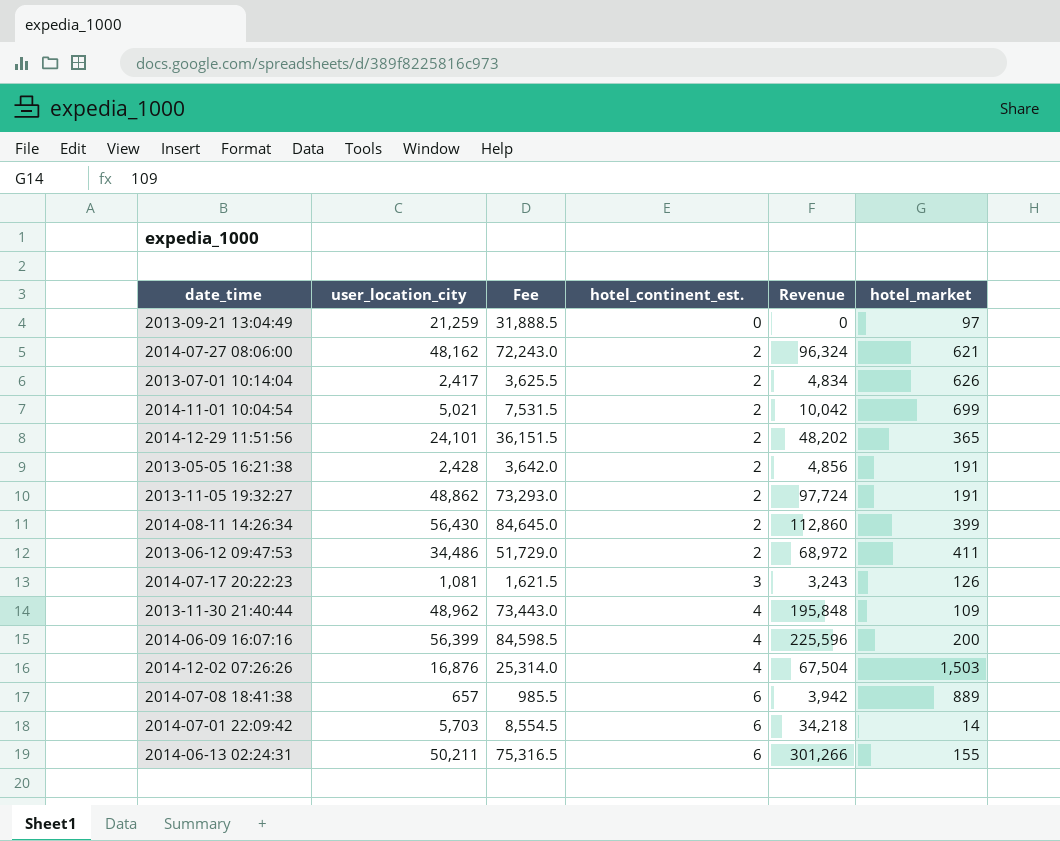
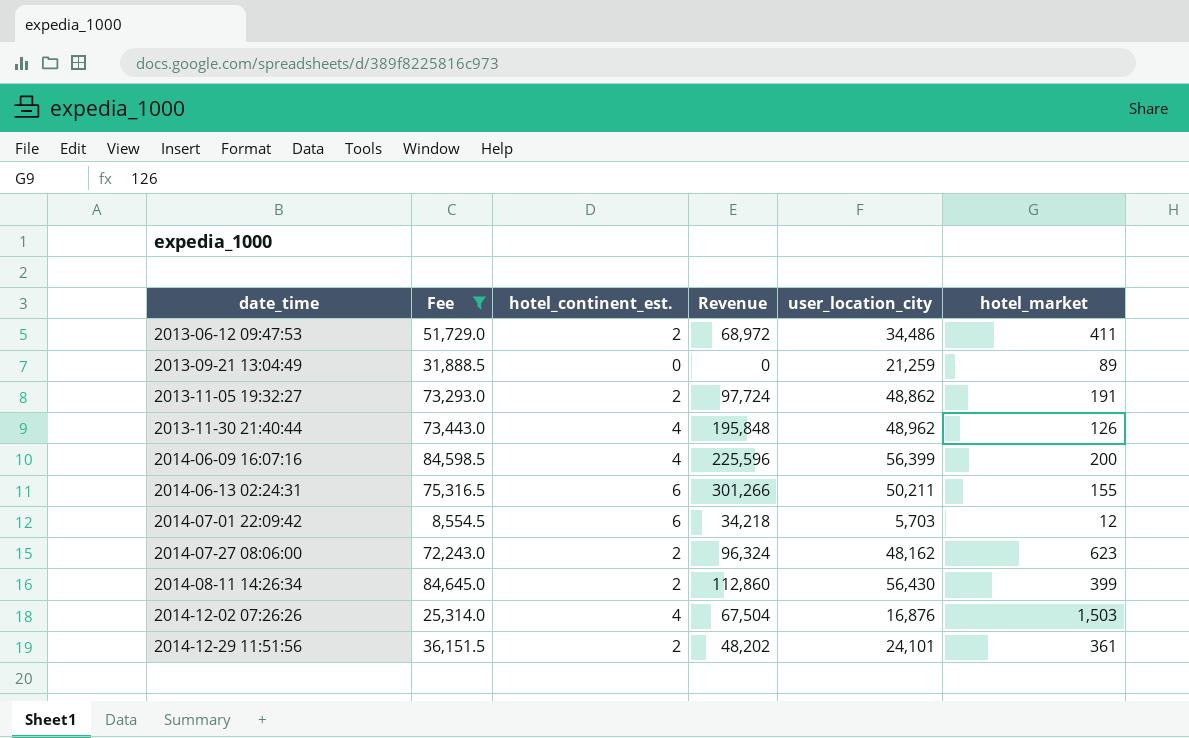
filter: none -> Fee >= 8,554.5
row order: hotel_continent_est. ascending -> date_time ascending
column user_location_city | position: 2 -> 5
2013-09-21 13:04:49 | hotel_market: 97 -> 89
2013-11-30 21:40:44 | hotel_market: 109 -> 126
2014-07-01 22:09:42 | hotel_market: 14 -> 12
2014-07-27 08:06:00 | hotel_market: 621 -> 623
2014-12-29 11:51:56 | hotel_market: 365 -> 361

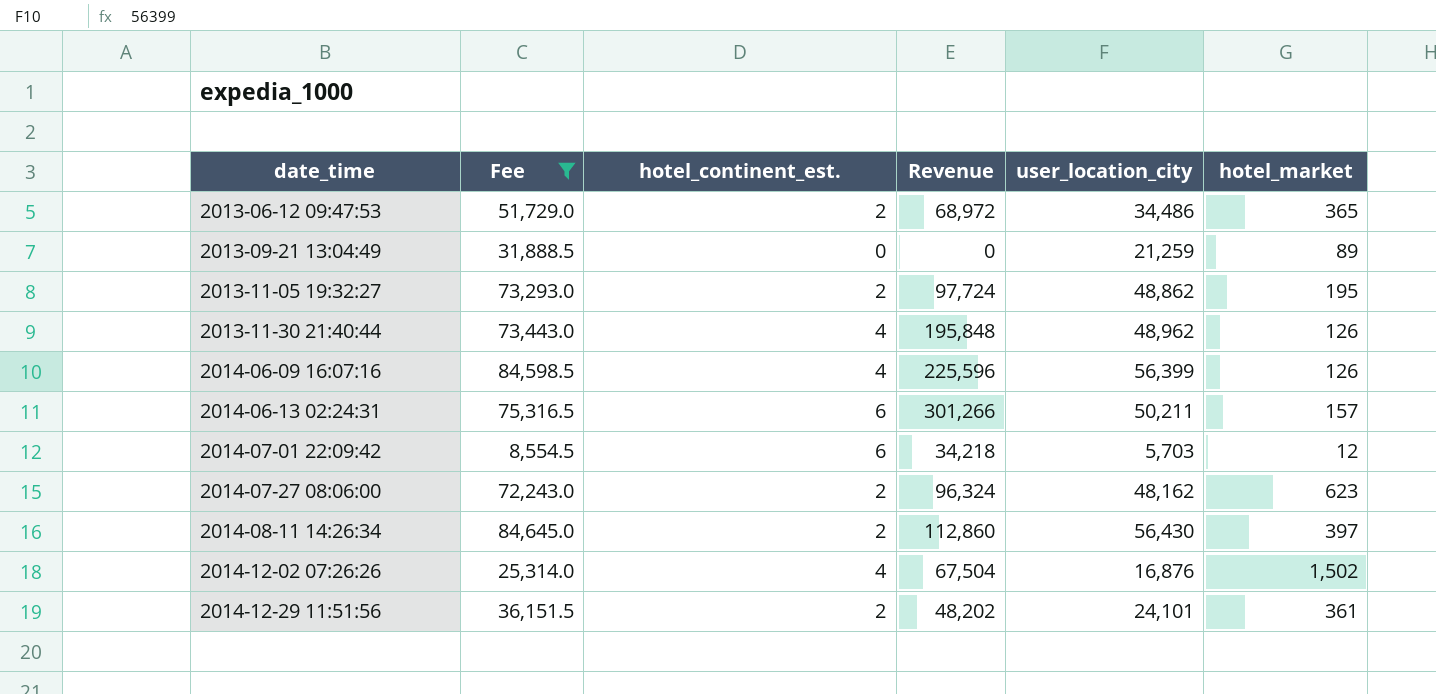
2013-06-12 09:47:53 | hotel_market: 411 -> 365
2013-11-05 19:32:27 | hotel_market: 191 -> 195
2014-06-09 16:07:16 | hotel_market: 200 -> 126
2014-06-13 02:24:31 | hotel_market: 155 -> 157
2014-08-11 14:26:34 | hotel_market: 399 -> 397
2014-12-02 07:26:26 | hotel_market: 1,503 -> 1,502

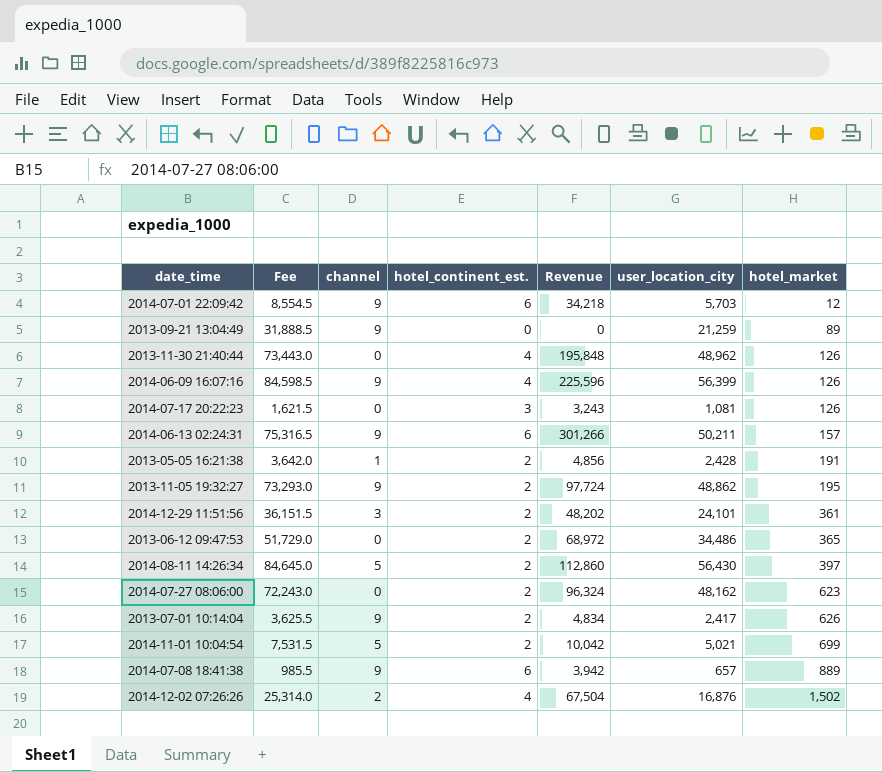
filter: Fee >= 8,554.5 -> none
row order: date_time ascending -> hotel_market ascending
column channel | position: none -> 3

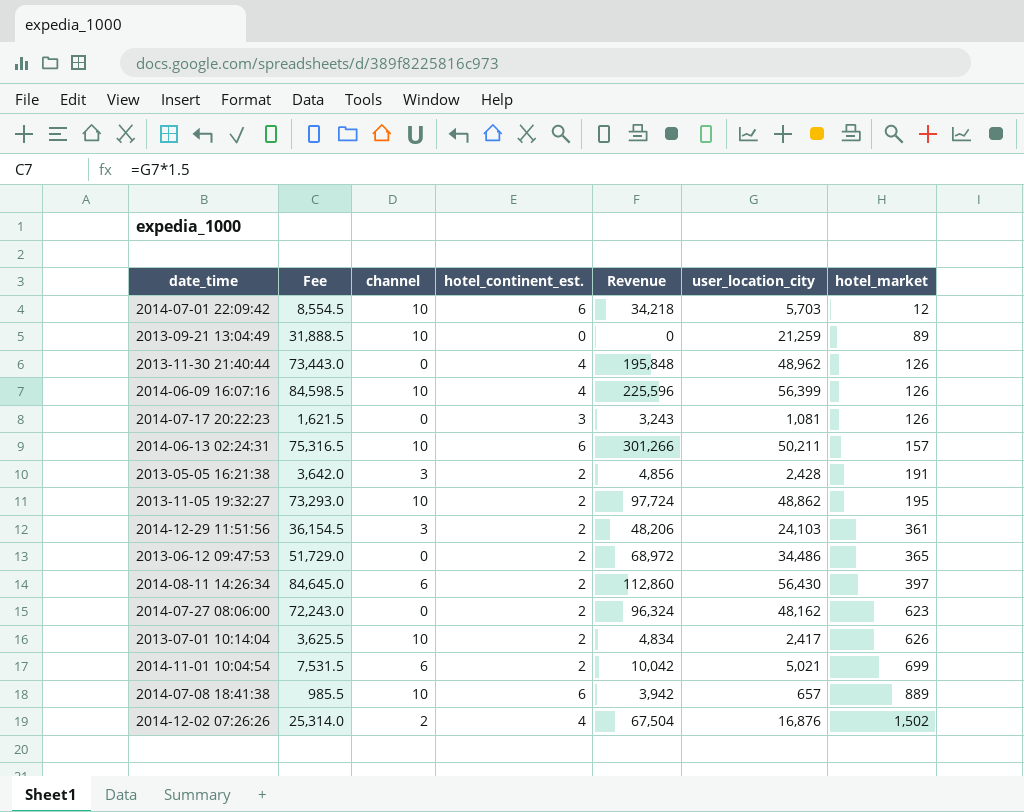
2014-07-01 22:09:42 | channel: 9 -> 10
2013-09-21 13:04:49 | channel: 9 -> 10
2014-06-09 16:07:16 | channel: 9 -> 10
2014-06-13 02:24:31 | channel: 9 -> 10
2013-05-05 16:21:38 | channel: 1 -> 3
2013-11-05 19:32:27 | channel: 9 -> 10
2014-12-29 11:51:56 | Fee: 36,151.5 -> 36,154.5
2014-12-29 11:51:56 | Revenue: 48,202 -> 48,206
2014-12-29 11:51:56 | user_location_city: 24,101 -> 24,103
2014-08-11 14:26:34 | channel: 5 -> 6
2013-07-01 10:14:04 | channel: 9 -> 10
2014-11-01 10:04:54 | channel: 5 -> 6
2014-07-08 18:41:38 | channel: 9 -> 10

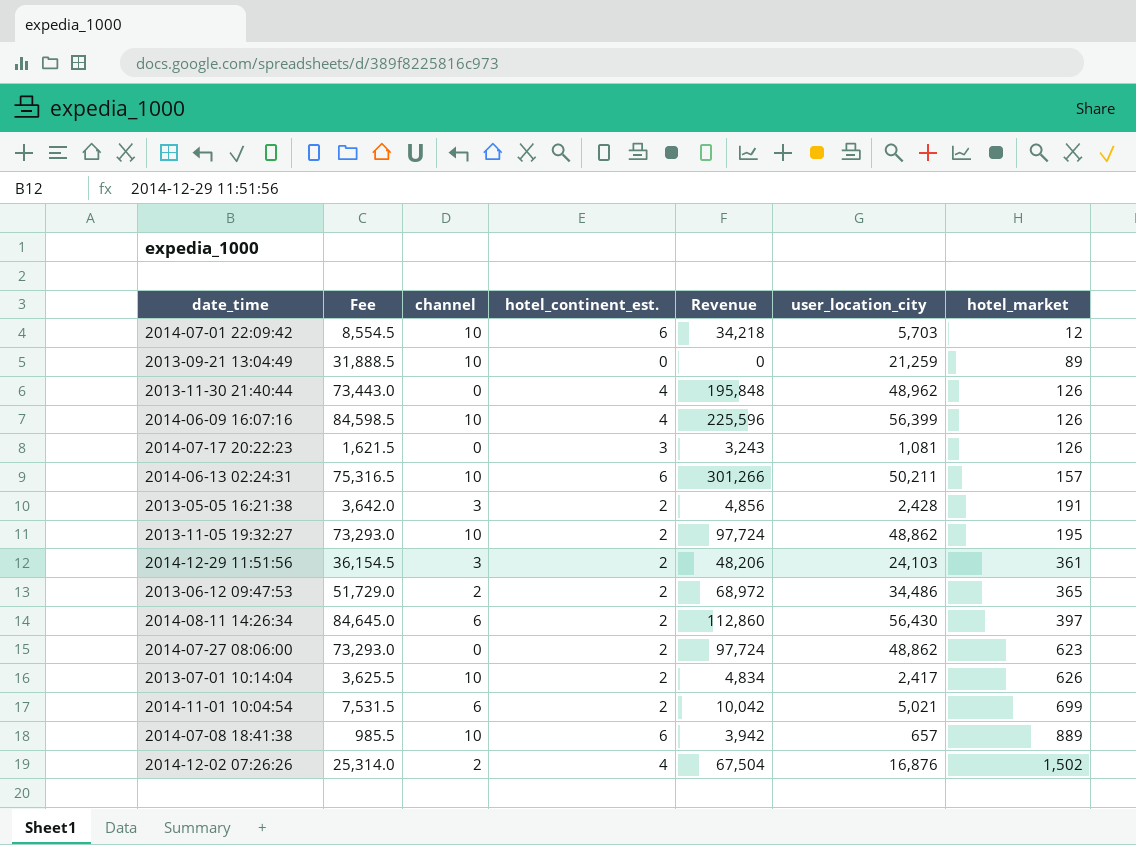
2013-06-12 09:47:53 | channel: 0 -> 2
2014-07-27 08:06:00 | Fee: 72,243.0 -> 73,293.0
2014-07-27 08:06:00 | Revenue: 96,324 -> 97,724
2014-07-27 08:06:00 | user_location_city: 48,162 -> 48,862

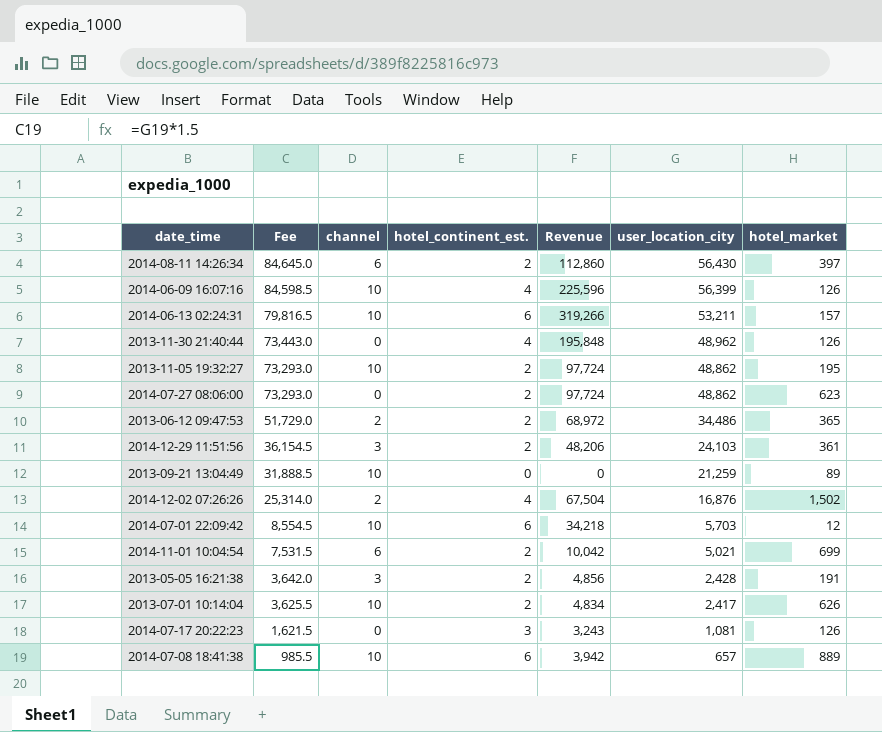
row order: hotel_market ascending -> Fee descending
2014-06-13 02:24:31 | Fee: 75,316.5 -> 79,816.5
2014-06-13 02:24:31 | Revenue: 301,266 -> 319,266
2014-06-13 02:24:31 | user_location_city: 50,211 -> 53,211

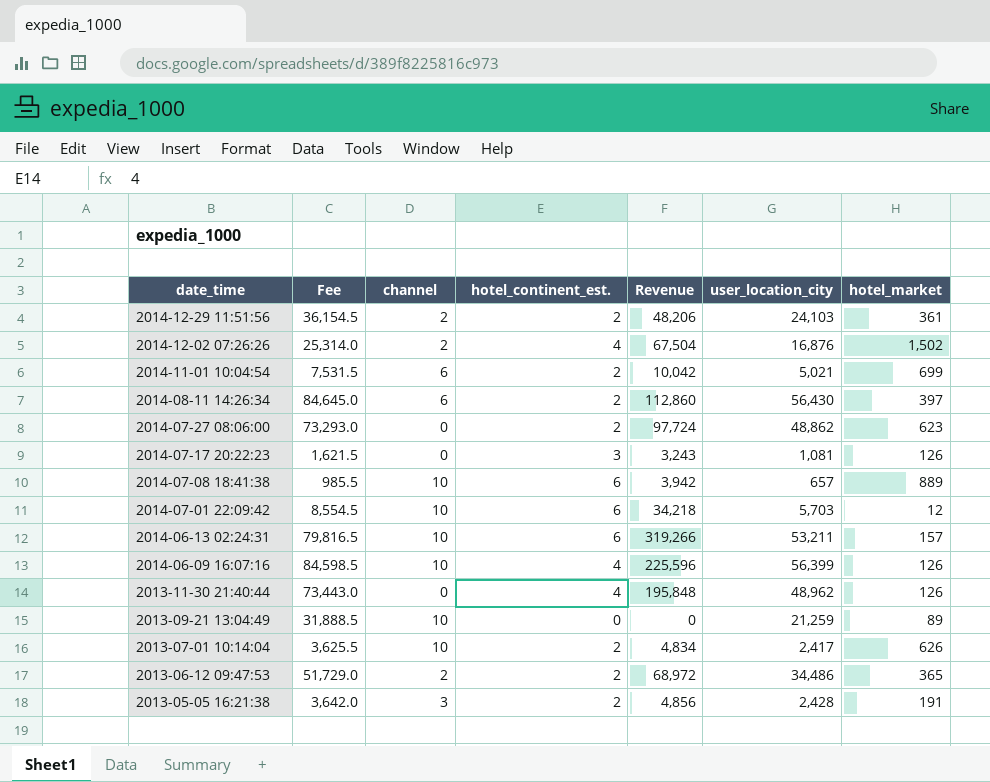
row order: Fee descending -> date_time descending
row 2013-11-05 19:32:27: 73,293.0 | 10 | 2 | 97,724 | 48,862 | 195 -> none
2014-12-29 11:51:56 | channel: 3 -> 2

